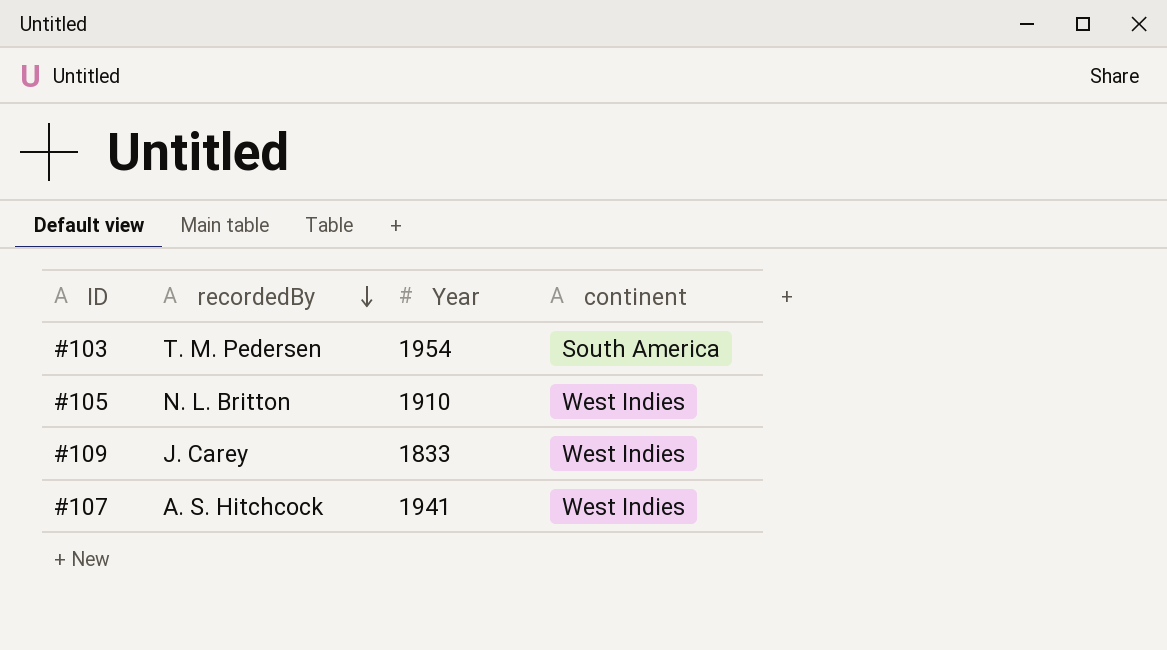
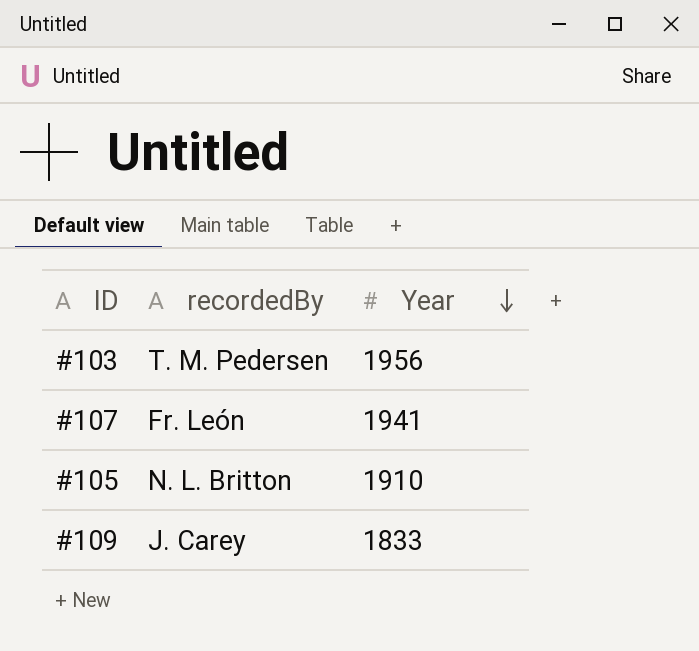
row order: recordedBy descending -> Year descending
column continent | position: 4 -> none
#103 | Year: 1954 -> 1956
#107 | recordedBy: A. S. Hitchcock -> Fr. León

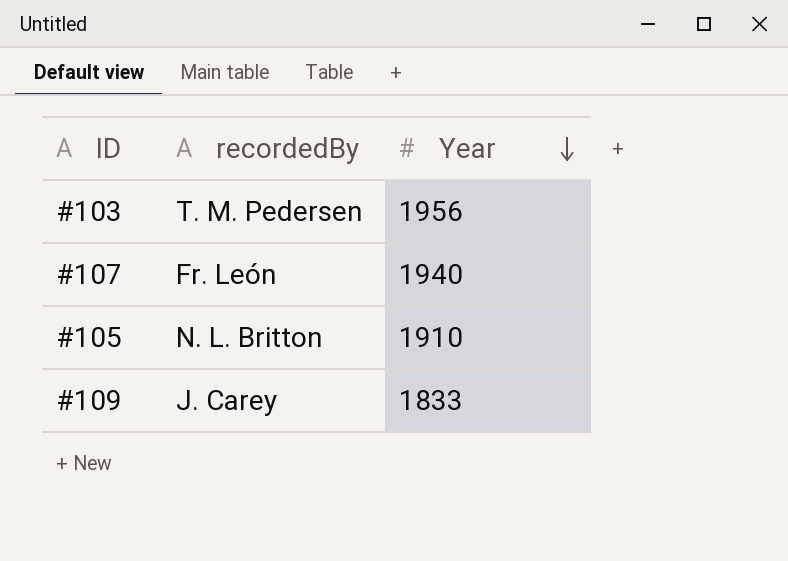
#107 | Year: 1941 -> 1940

